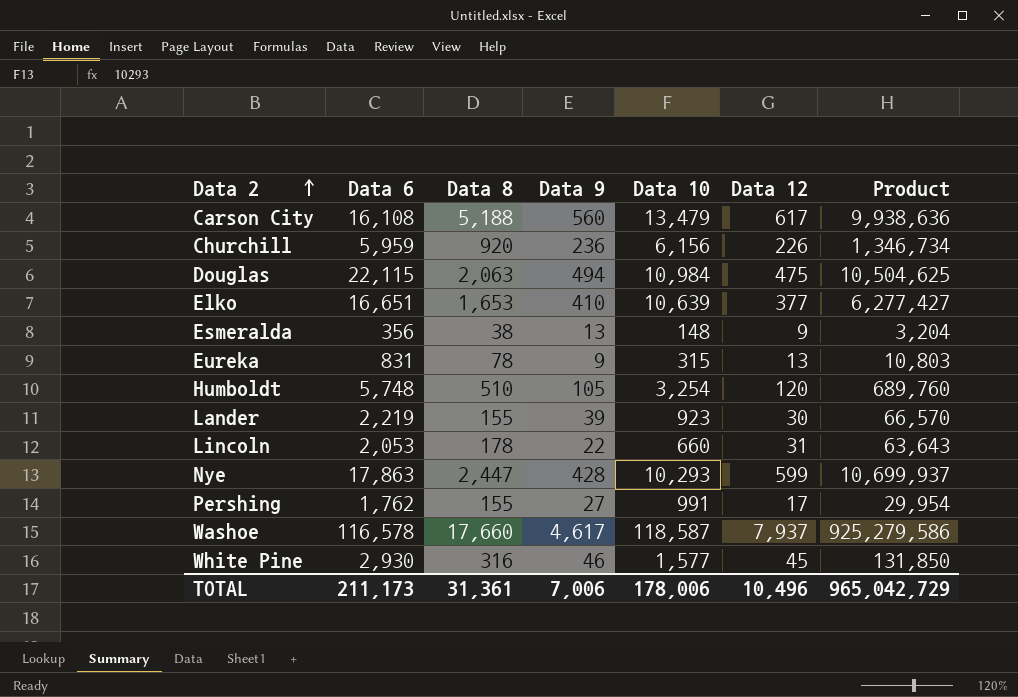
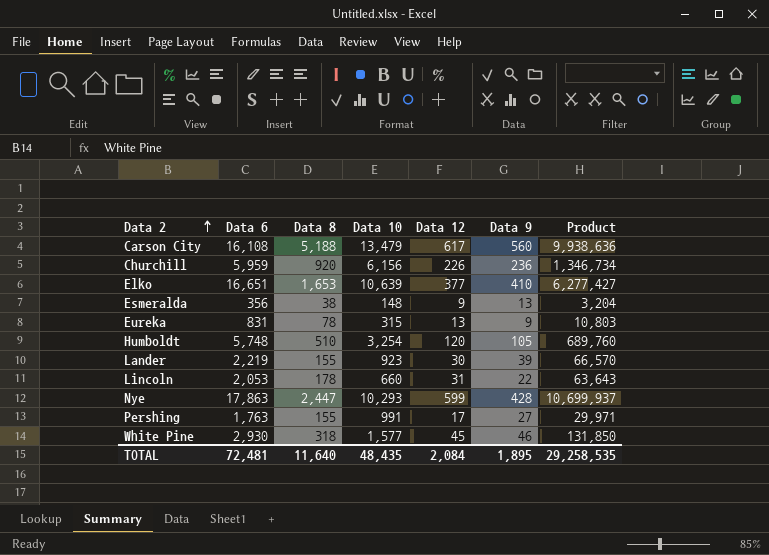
column Data 9 | position: 4 -> 6
row Douglas: 22,115 | 2,063 | 494 | 10,984 | 475 | 10,504,625 -> none
row Washoe: 116,578 | 17,660 | 4,617 | 118,587 | 7,937 | 925,279,586 -> none
Pershing | Data 6: 1,762 -> 1,763
Pershing | Product: 29,954 -> 29,971
White Pine | Data 8: 316 -> 318
TOTAL | Data 6: 211,173 -> 72,481
TOTAL | Data 8: 31,361 -> 11,640
TOTAL | Data 10: 178,006 -> 48,435
TOTAL | Data 12: 10,496 -> 2,084
TOTAL | Data 9: 7,006 -> 1,895
TOTAL | Product: 965,042,729 -> 29,258,535

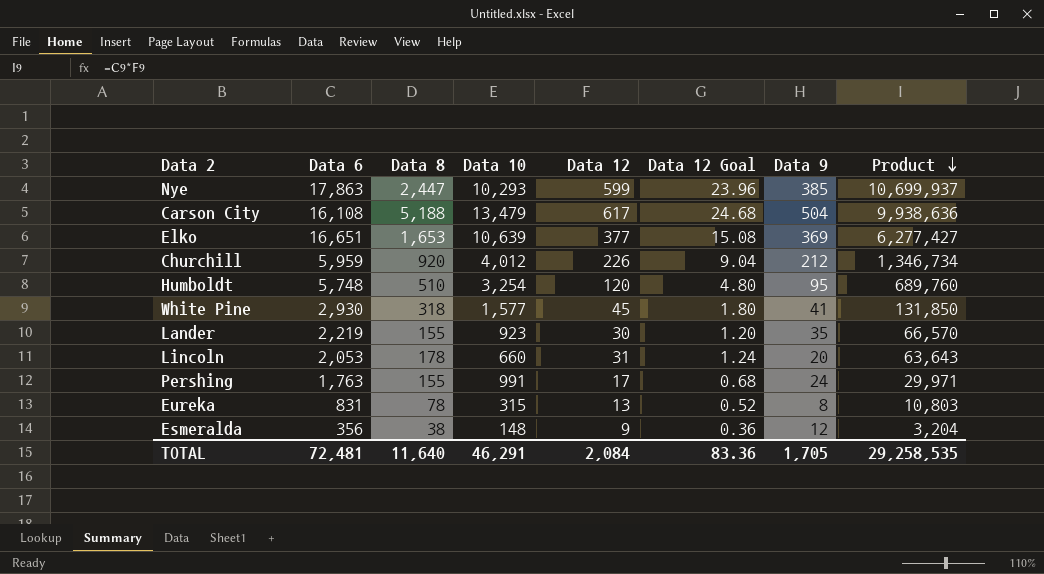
row order: Data 2 ascending -> Product descending
column Data 12 Goal | formula: none -> [Data 12] * 0.04
Nye | Data 9: 428 -> 385
Carson City | Data 9: 560 -> 504
Elko | Data 9: 410 -> 369
Churchill | Data 10: 6,156 -> 4,012
Churchill | Data 9: 236 -> 212
Humboldt | Data 9: 105 -> 95
White Pine | Data 9: 46 -> 41
Lander | Data 9: 39 -> 35
Lincoln | Data 9: 22 -> 20
Pershing | Data 9: 27 -> 24
Eureka | Data 9: 9 -> 8
Esmeralda | Data 9: 13 -> 12
TOTAL | Data 10: 48,435 -> 46,291
TOTAL | Data 9: 1,895 -> 1,705

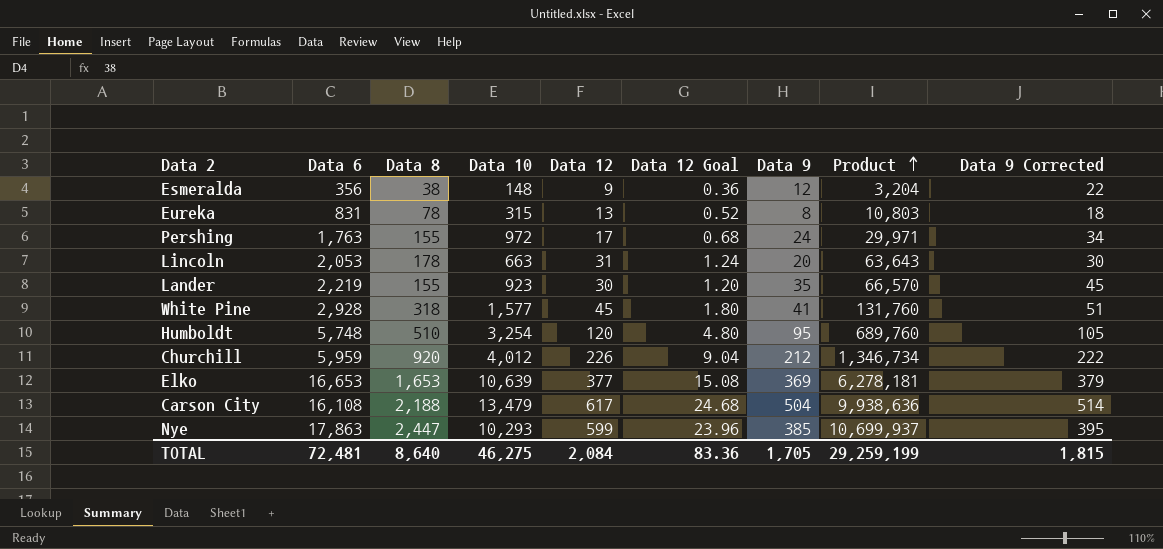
row order: Product descending -> Product ascending
column Data 9 Corrected | formula: none -> [Data 9] + 10
Pershing | Data 10: 991 -> 972
Lincoln | Data 10: 660 -> 663
White Pine | Data 6: 2,930 -> 2,928
White Pine | Product: 131,850 -> 131,760
Elko | Data 6: 16,651 -> 16,653
Elko | Product: 6,277,427 -> 6,278,181
Carson City | Data 8: 5,188 -> 2,188
TOTAL | Data 8: 11,640 -> 8,640
TOTAL | Data 10: 46,291 -> 46,275
TOTAL | Product: 29,258,535 -> 29,259,199

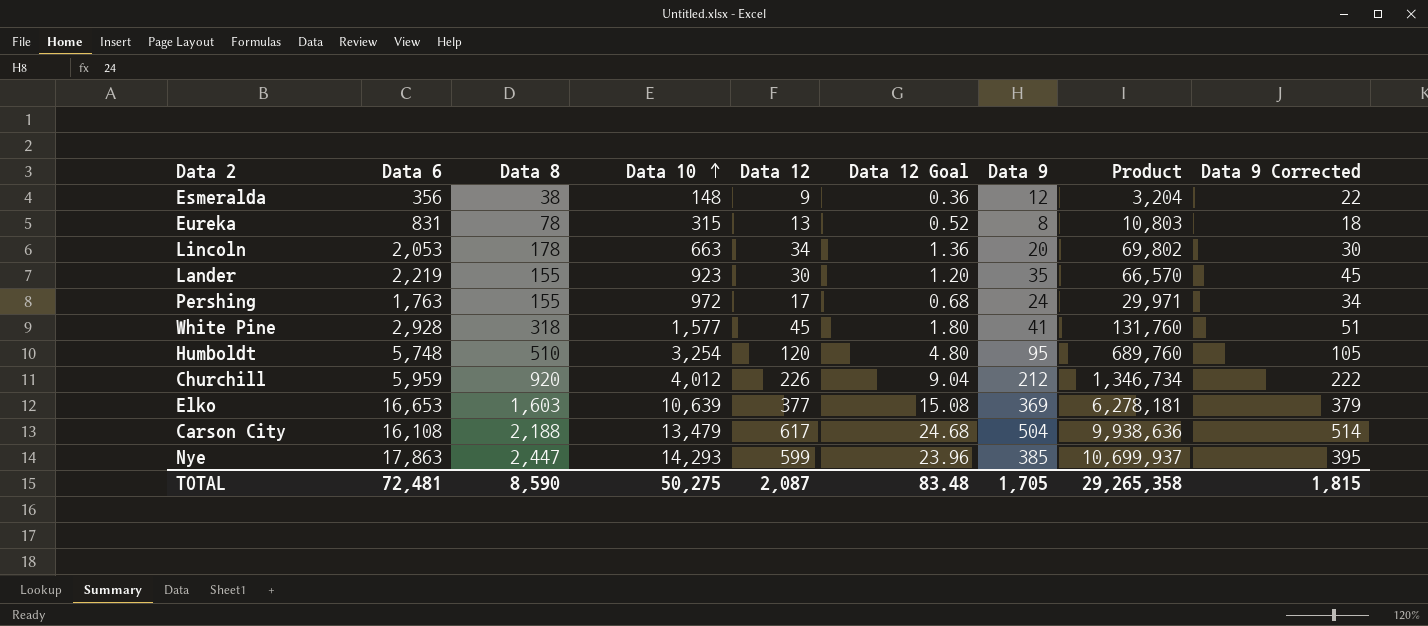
row order: Product ascending -> Data 10 ascending
Lincoln | Data 12: 31 -> 34
Lincoln | Data 12 Goal: 1.24 -> 1.36
Lincoln | Product: 63,643 -> 69,802
Elko | Data 8: 1,653 -> 1,603
Nye | Data 10: 10,293 -> 14,293
TOTAL | Data 8: 8,640 -> 8,590
TOTAL | Data 10: 46,275 -> 50,275
TOTAL | Data 12: 2,084 -> 2,087
TOTAL | Data 12 Goal: 83.36 -> 83.48
TOTAL | Product: 29,259,199 -> 29,265,358

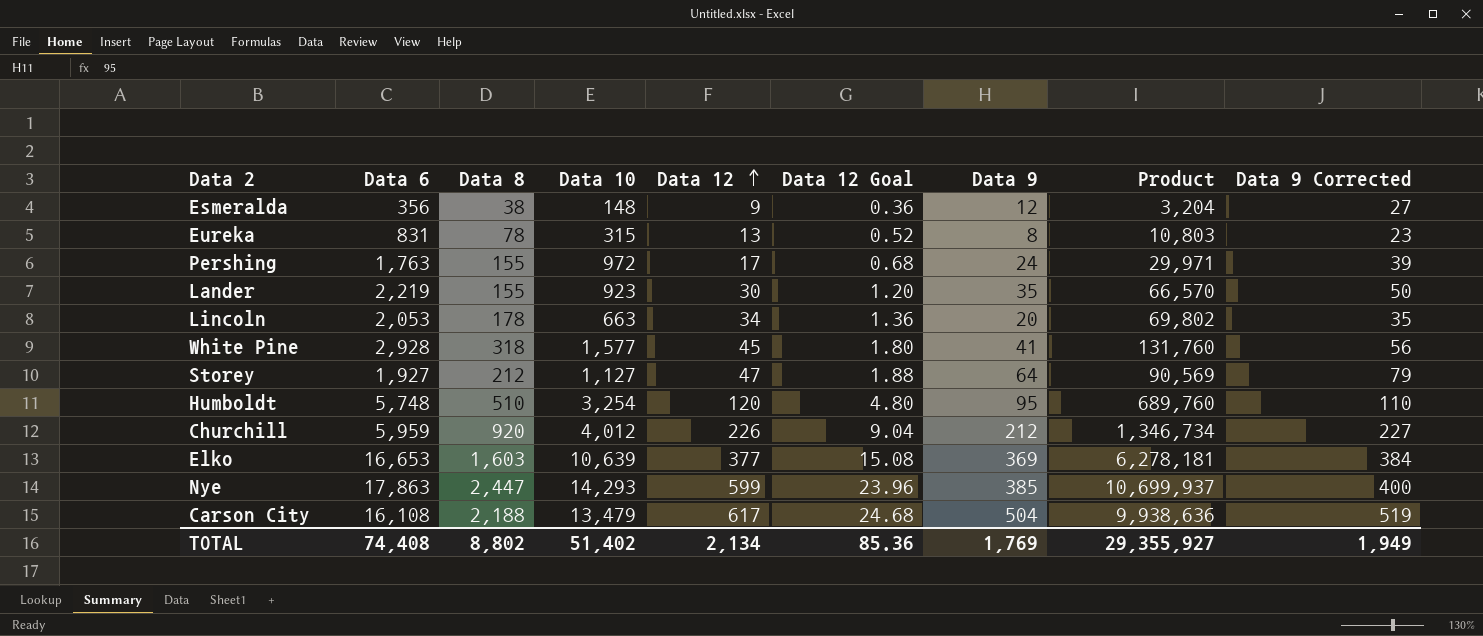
row order: Data 10 ascending -> Data 12 ascending
column Data 9 Corrected | formula: [Data 9] + 10 -> [Data 9] + 15
row Storey: none -> 1,927 | 212 | 1,127 | 47 | 1.88 | 64 | 90,569 | 79
TOTAL | Data 6: 72,481 -> 74,408
TOTAL | Data 8: 8,590 -> 8,802
TOTAL | Data 10: 50,275 -> 51,402
TOTAL | Data 12: 2,087 -> 2,134
TOTAL | Data 12 Goal: 83.48 -> 85.36
TOTAL | Data 9: 1,705 -> 1,769
TOTAL | Product: 29,265,358 -> 29,355,927
TOTAL | Data 9 Corrected: 1,815 -> 1,949

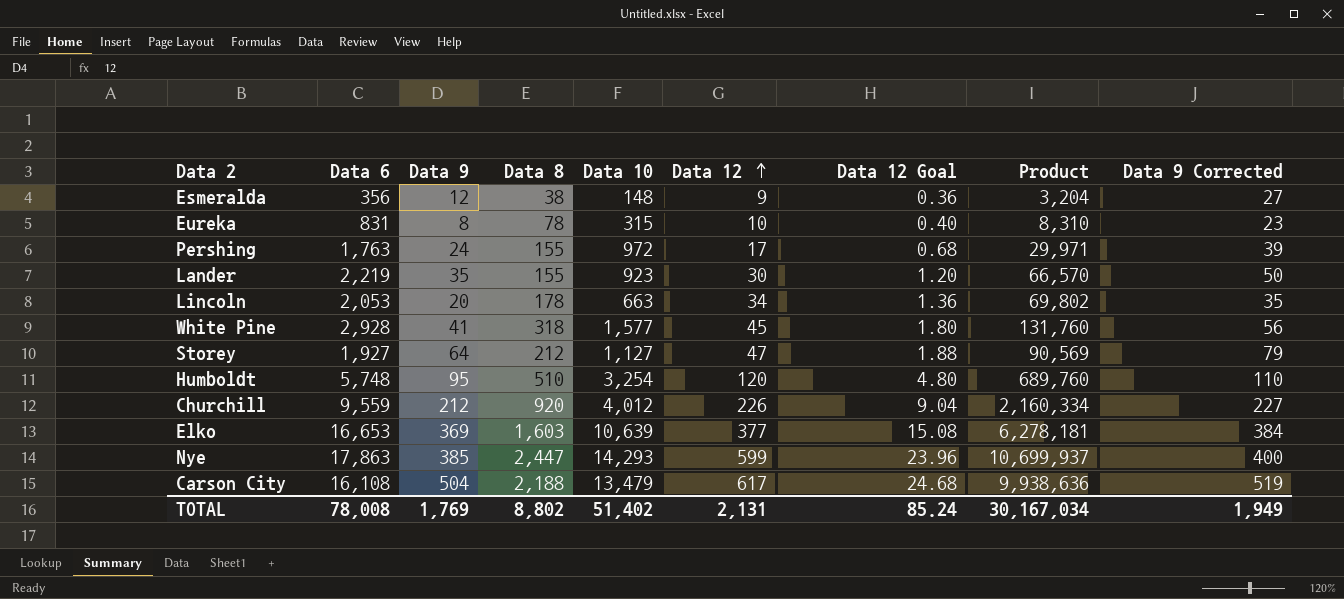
column Data 9 | position: 7 -> 3
Eureka | Data 12: 13 -> 10
Eureka | Data 12 Goal: 0.52 -> 0.40
Eureka | Product: 10,803 -> 8,310
Churchill | Data 6: 5,959 -> 9,559
Churchill | Product: 1,346,734 -> 2,160,334
TOTAL | Data 6: 74,408 -> 78,008
TOTAL | Data 12: 2,134 -> 2,131
TOTAL | Data 12 Goal: 85.36 -> 85.24
TOTAL | Product: 29,355,927 -> 30,167,034

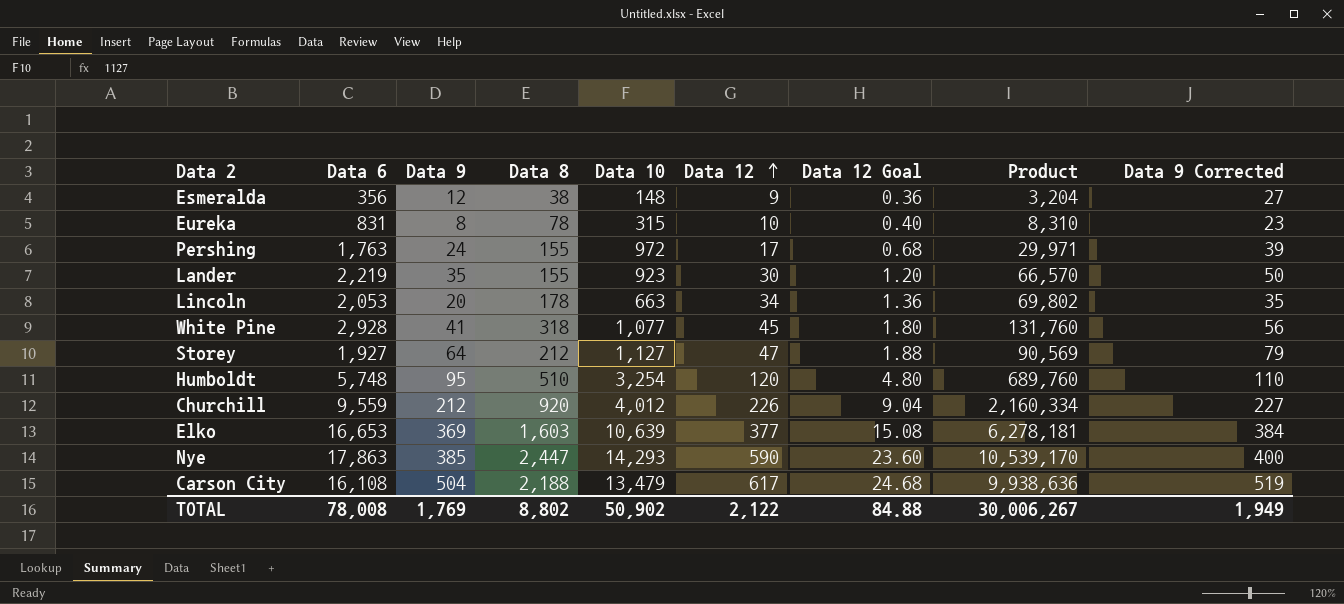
White Pine | Data 10: 1,577 -> 1,077
Nye | Data 12: 599 -> 590
Nye | Data 12 Goal: 23.96 -> 23.60
Nye | Product: 10,699,937 -> 10,539,170
TOTAL | Data 10: 51,402 -> 50,902
TOTAL | Data 12: 2,131 -> 2,122
TOTAL | Data 12 Goal: 85.24 -> 84.88
TOTAL | Product: 30,167,034 -> 30,006,267

